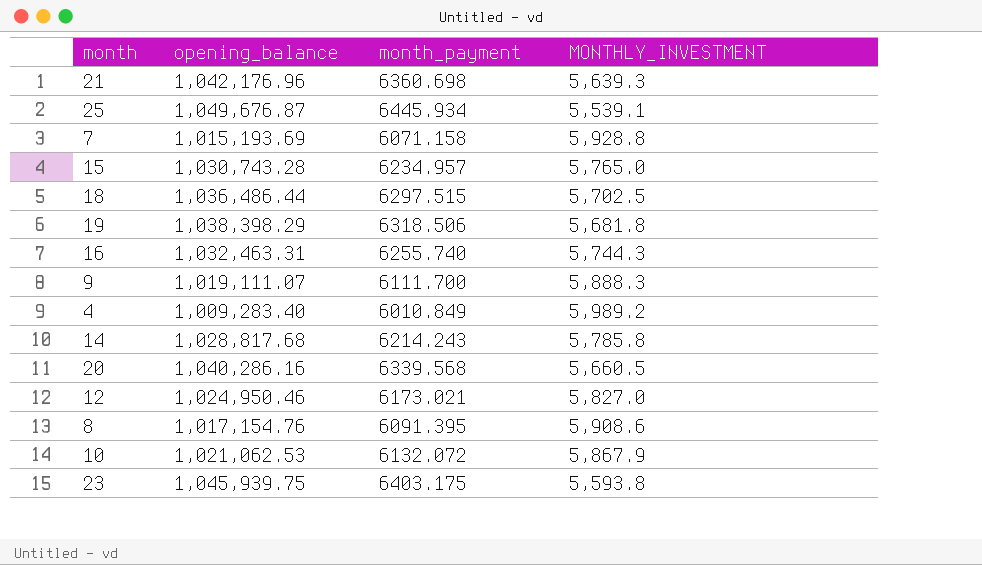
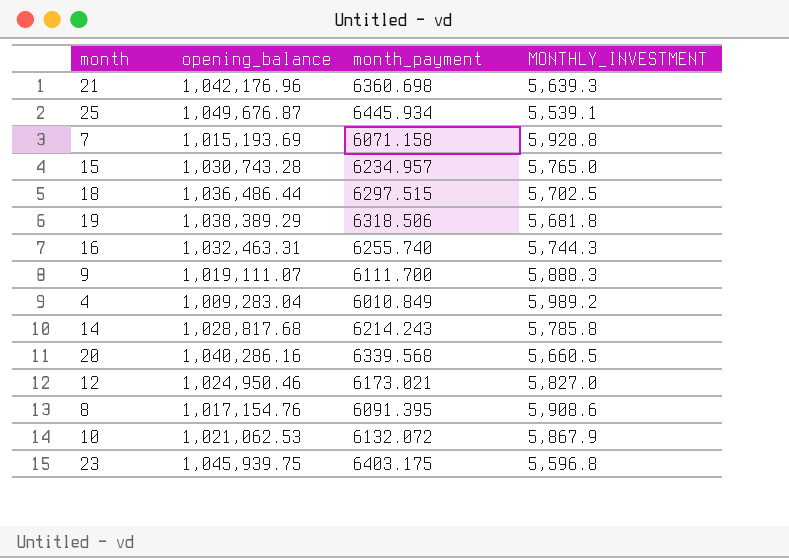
19 | opening_balance: 1,038,398.29 -> 1,038,389.29
4 | opening_balance: 1,009,283.40 -> 1,009,283.04
23 | MONTHLY_INVESTMENT: 5,593.8 -> 5,596.8

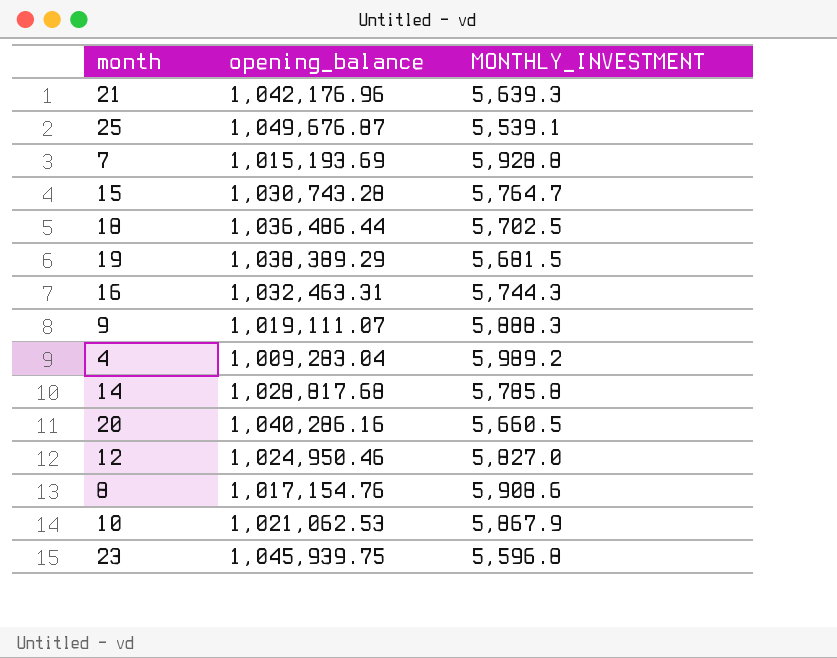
column month_payment | position: 3 -> none
15 | MONTHLY_INVESTMENT: 5,765.0 -> 5,764.7
19 | MONTHLY_INVESTMENT: 5,681.8 -> 5,681.5

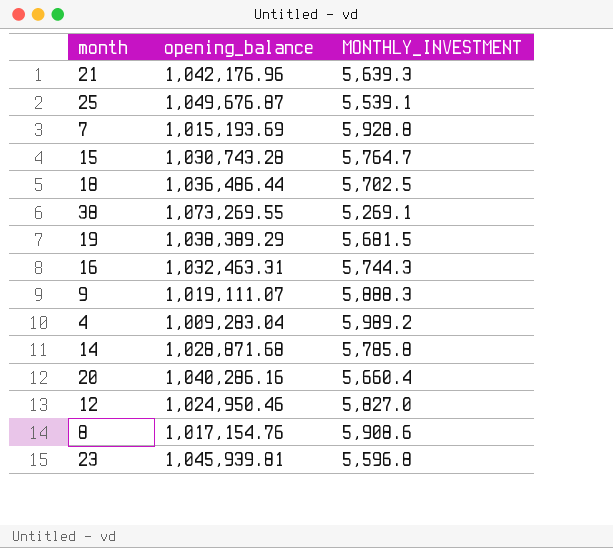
row 10: 1,021,062.53 | 5,867.9 -> none
row 38: none -> 1,073,269.55 | 5,269.1
14 | opening_balance: 1,028,817.68 -> 1,028,871.68
20 | MONTHLY_INVESTMENT: 5,660.5 -> 5,660.4
23 | opening_balance: 1,045,939.75 -> 1,045,939.81

